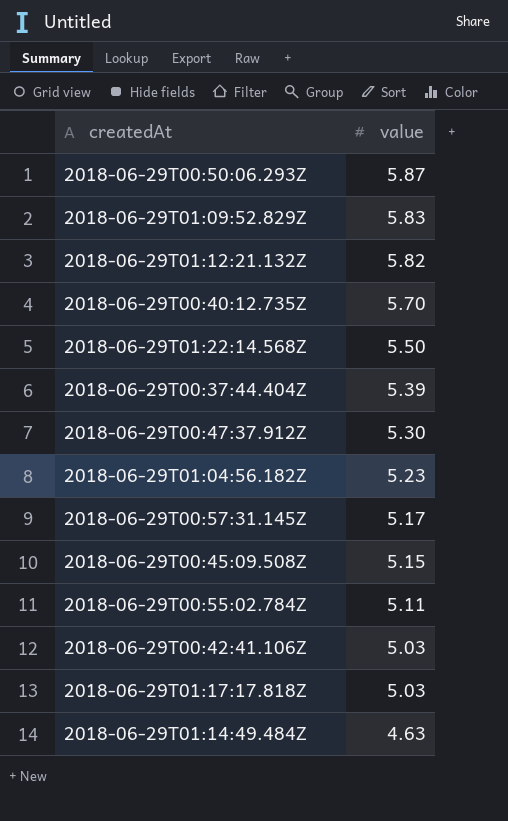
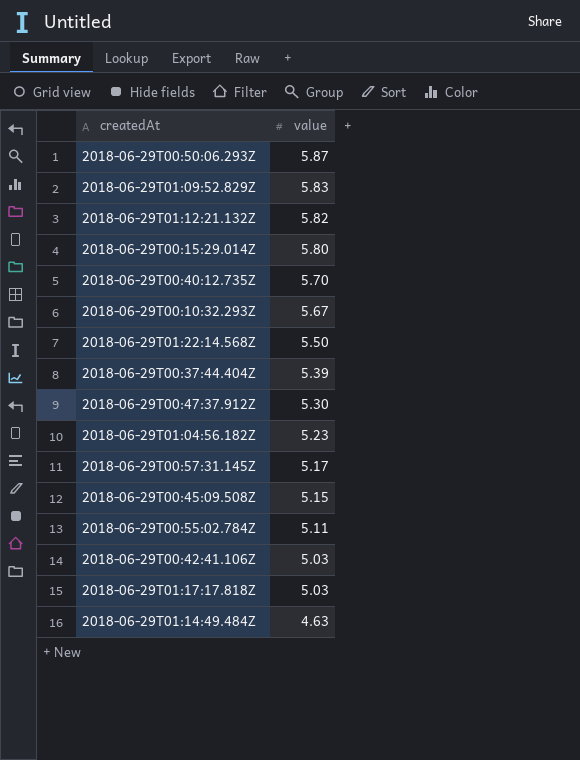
row 2018-06-29T00:15:29.014Z: none -> 5.80
row 2018-06-29T00:10:32.293Z: none -> 5.67

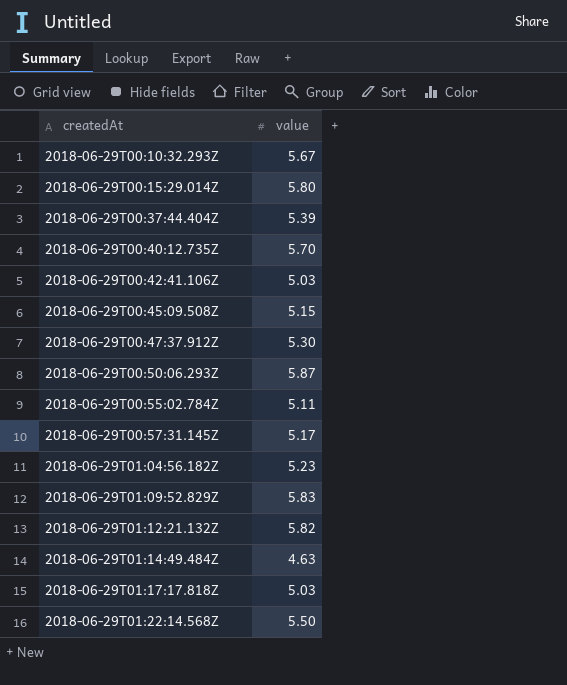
row order: value descending -> createdAt ascending

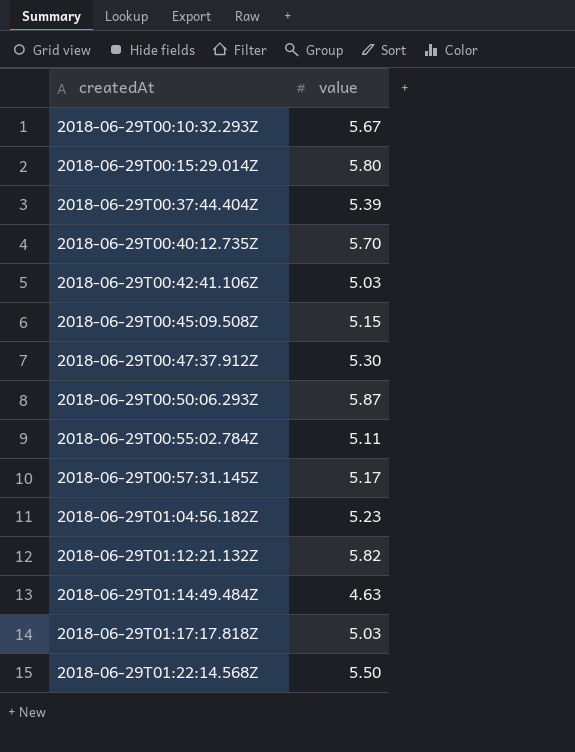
row 2018-06-29T01:09:52.829Z: 5.83 -> none

